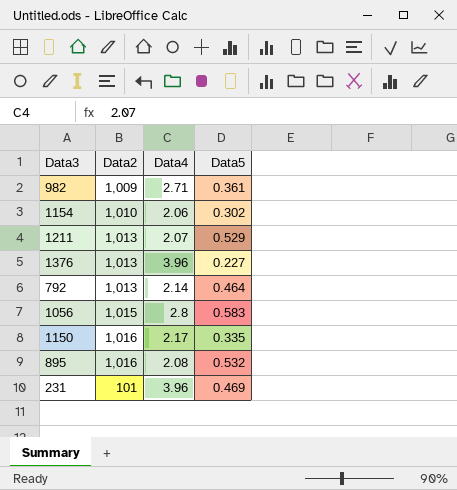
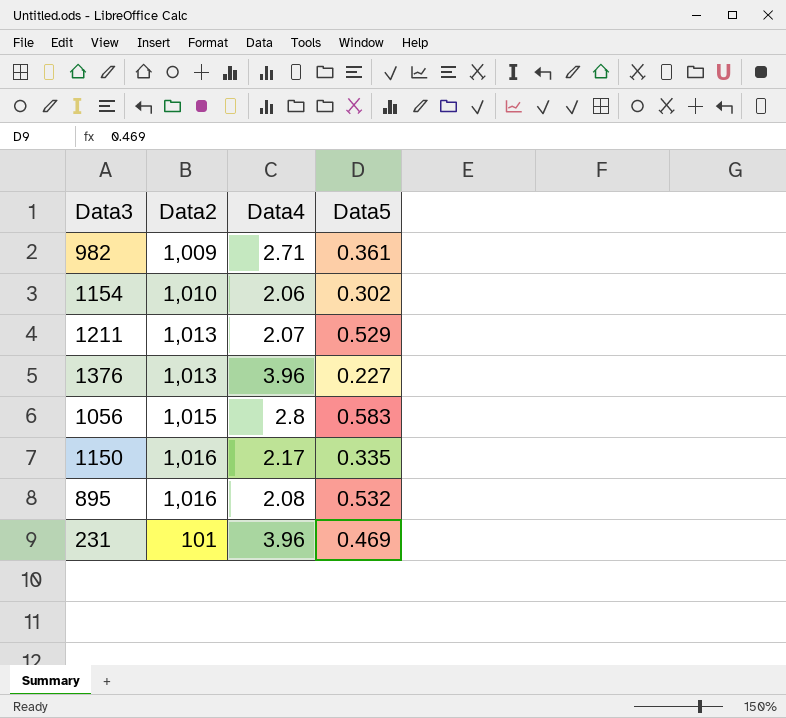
row 792: 1,013 | 2.14 | 0.464 -> none

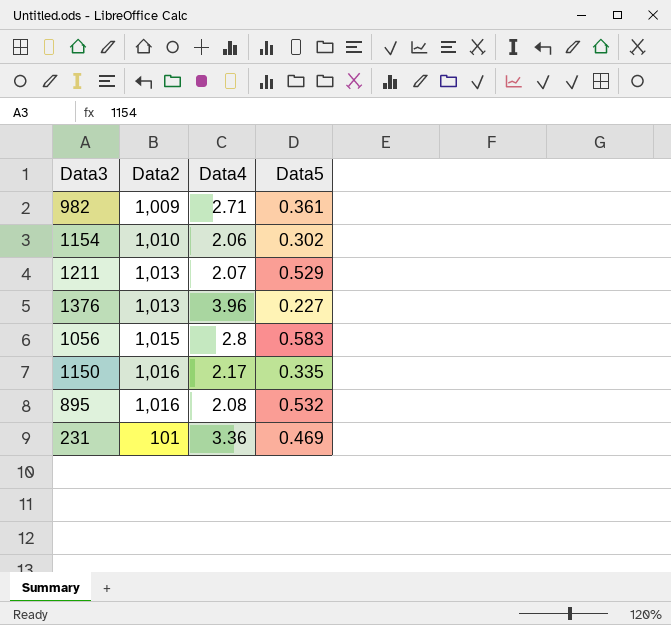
231 | Data4: 3.96 -> 3.36

